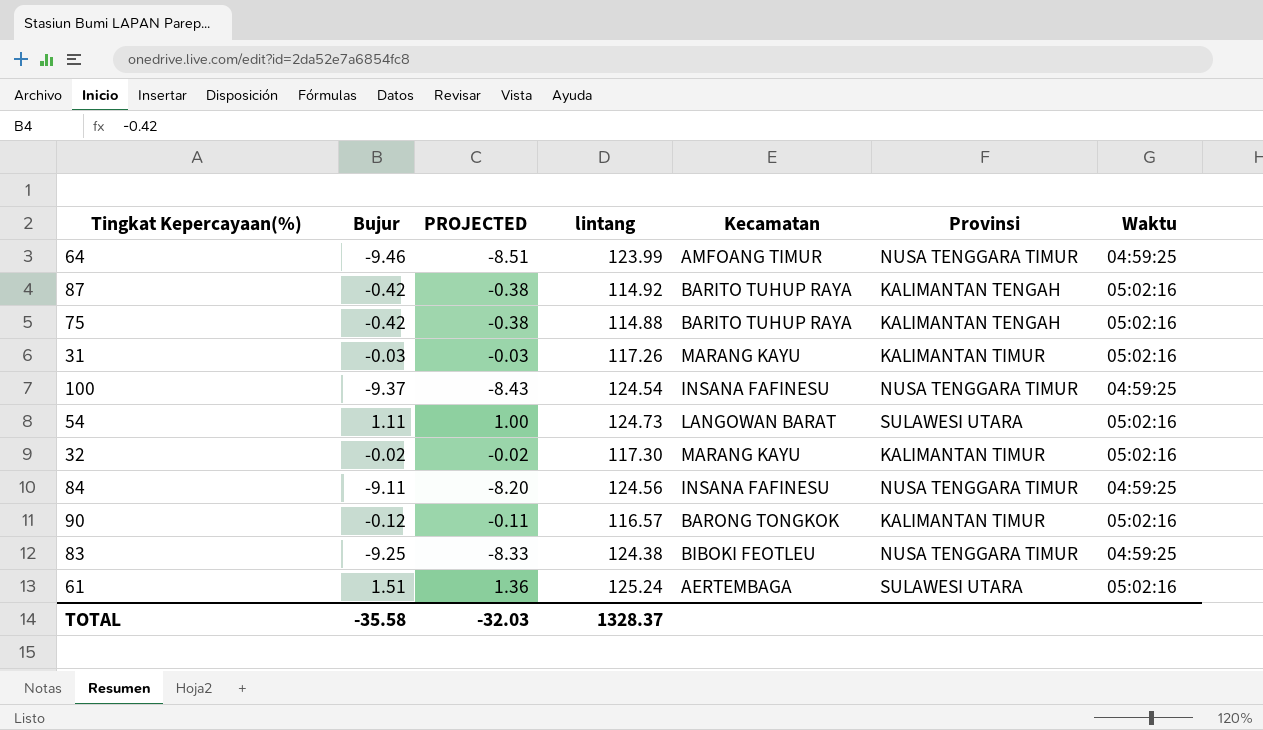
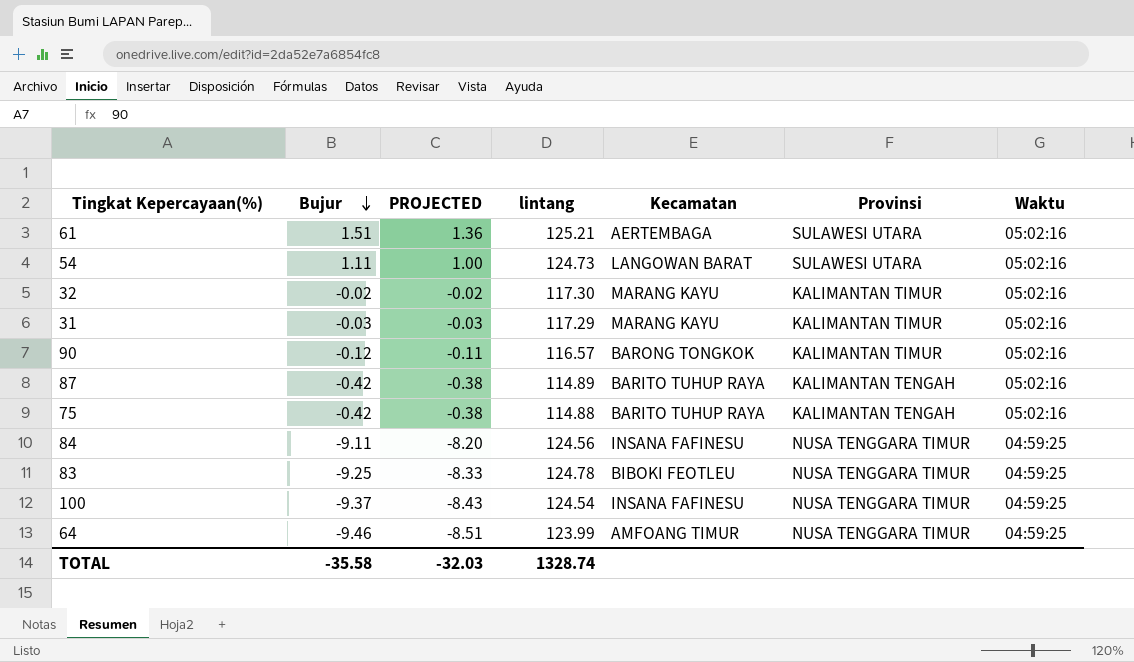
row order: none -> Bujur descending
61 | lintang: 125.24 -> 125.21
31 | lintang: 117.26 -> 117.29
87 | lintang: 114.92 -> 114.89
83 | lintang: 124.38 -> 124.78
TOTAL | lintang: 1328.37 -> 1328.74

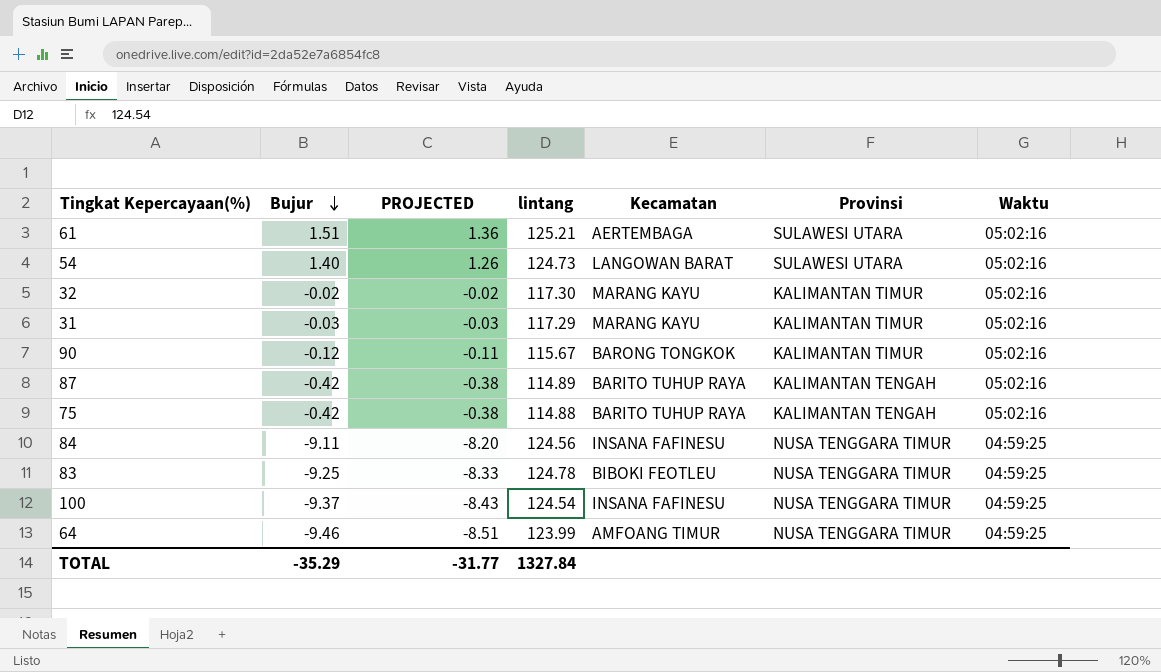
54 | Bujur: 1.11 -> 1.40
54 | PROJECTED: 1.00 -> 1.26
90 | lintang: 116.57 -> 115.67
TOTAL | Bujur: -35.58 -> -35.29
TOTAL | PROJECTED: -32.03 -> -31.77
TOTAL | lintang: 1328.74 -> 1327.84

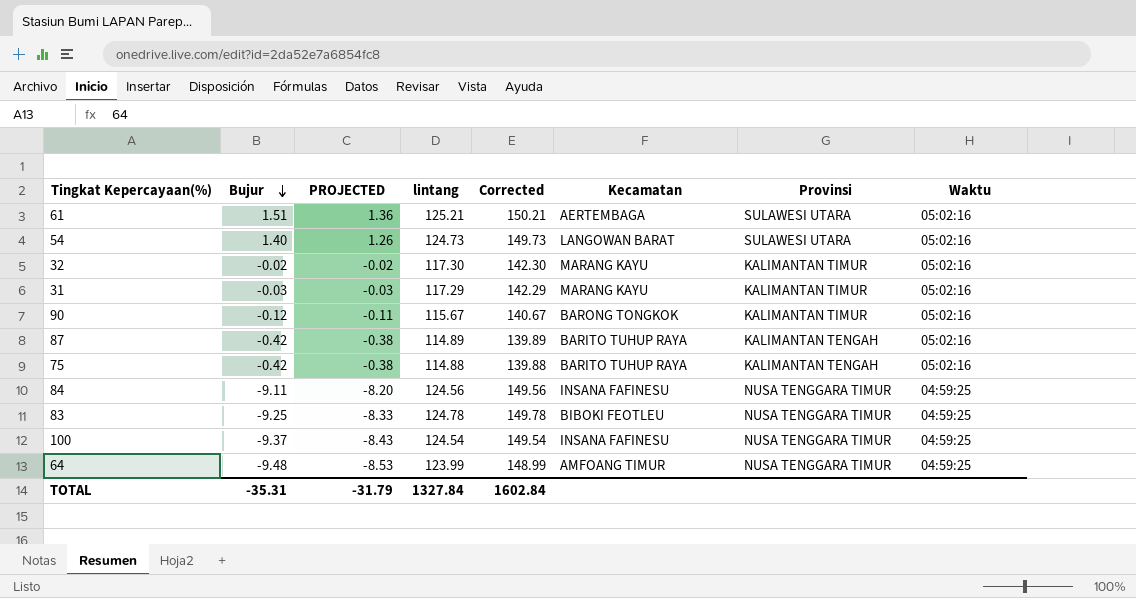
column Corrected | formula: none -> [lintang] + 25
64 | Bujur: -9.46 -> -9.48
64 | PROJECTED: -8.51 -> -8.53
TOTAL | Bujur: -35.29 -> -35.31
TOTAL | PROJECTED: -31.77 -> -31.79

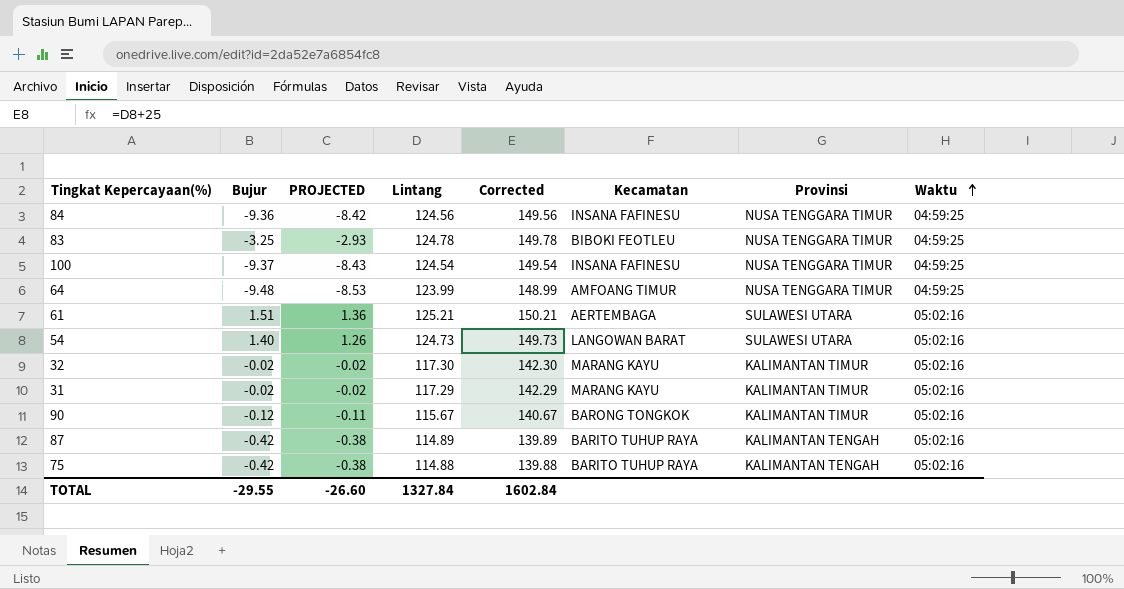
row order: Bujur descending -> Waktu ascending
column name: lintang -> Lintang
84 | Bujur: -9.11 -> -9.36
84 | PROJECTED: -8.20 -> -8.42
83 | Bujur: -9.25 -> -3.25
83 | PROJECTED: -8.33 -> -2.93
31 | Bujur: -0.03 -> -0.02
31 | PROJECTED: -0.03 -> -0.02
TOTAL | Bujur: -35.31 -> -29.55
TOTAL | PROJECTED: -31.79 -> -26.60

